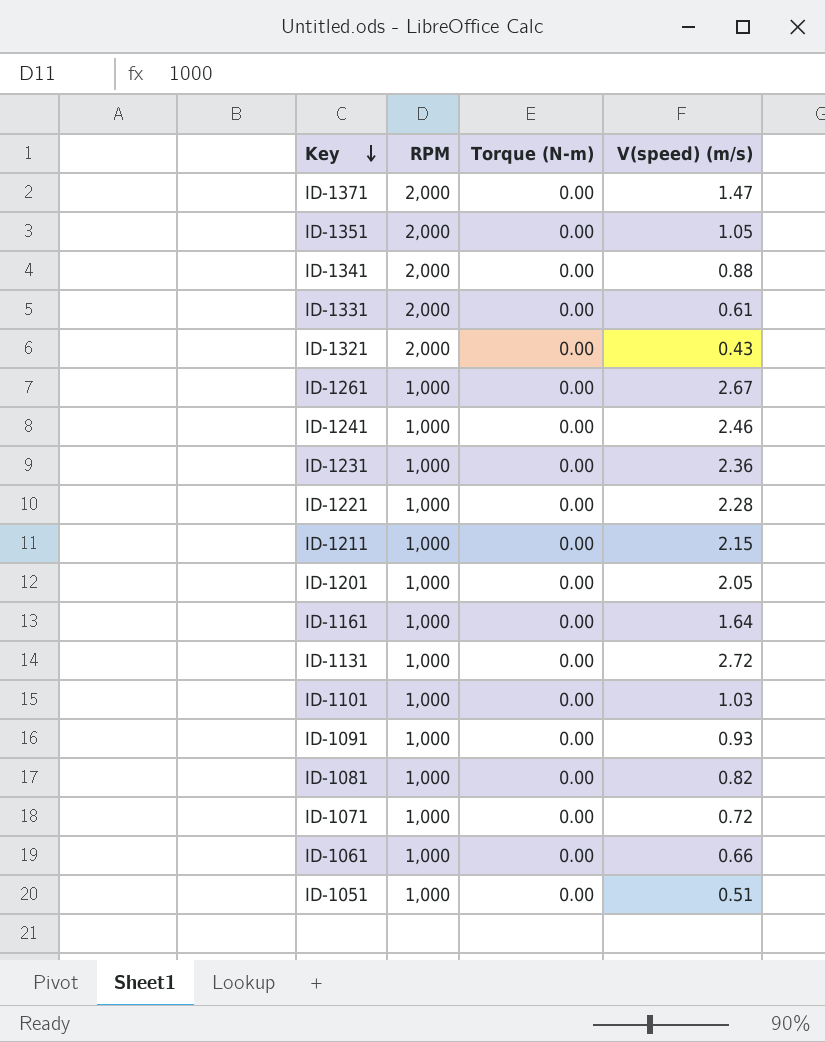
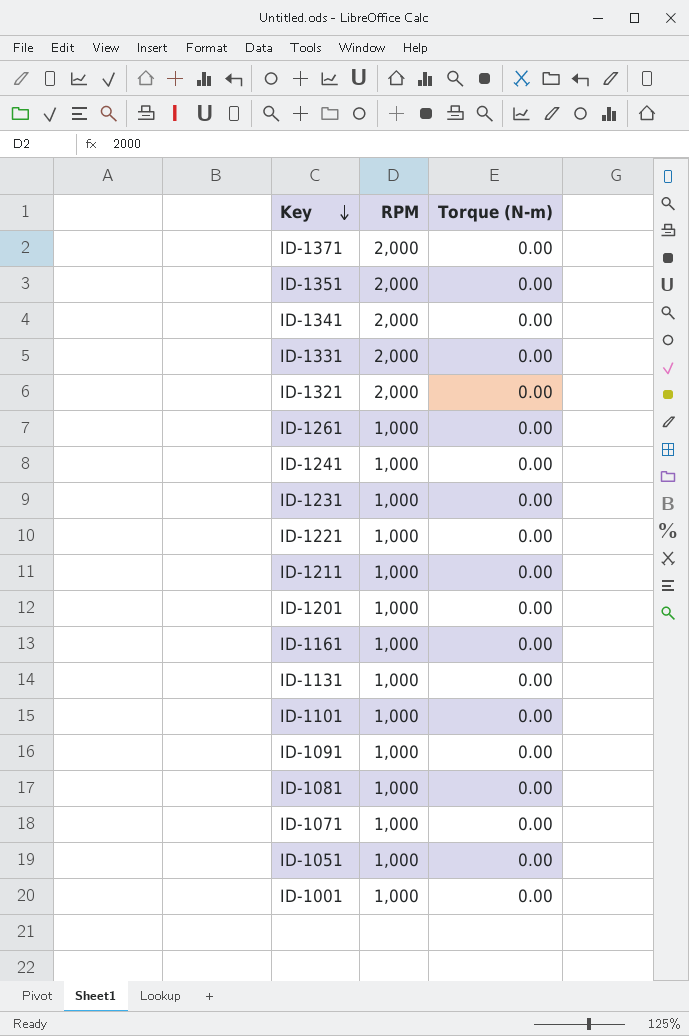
column V(speed) (m/s) | position: 4 -> none
row ID-1061: 1,000 | 0.00 | 0.66 -> none
row ID-1001: none -> 1,000 | 0.00

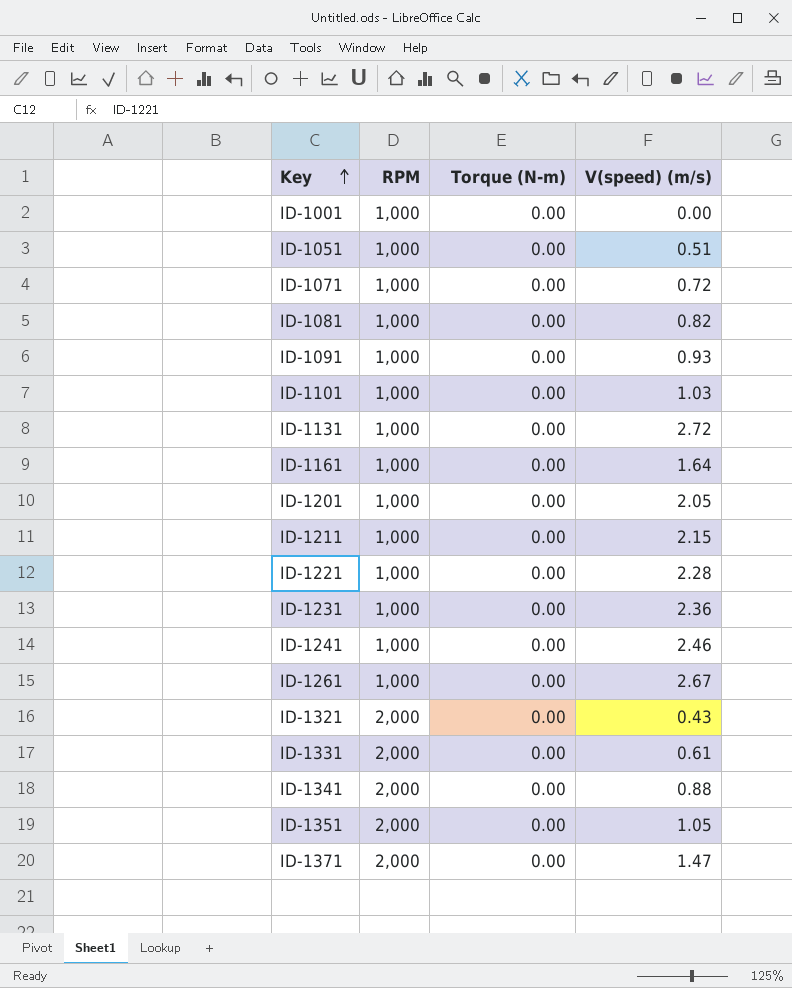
row order: Key descending -> Key ascending
column V(speed) (m/s) | position: none -> 4

